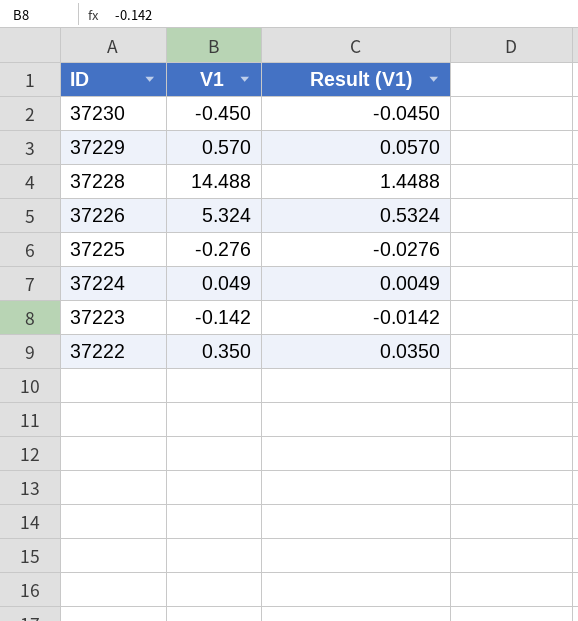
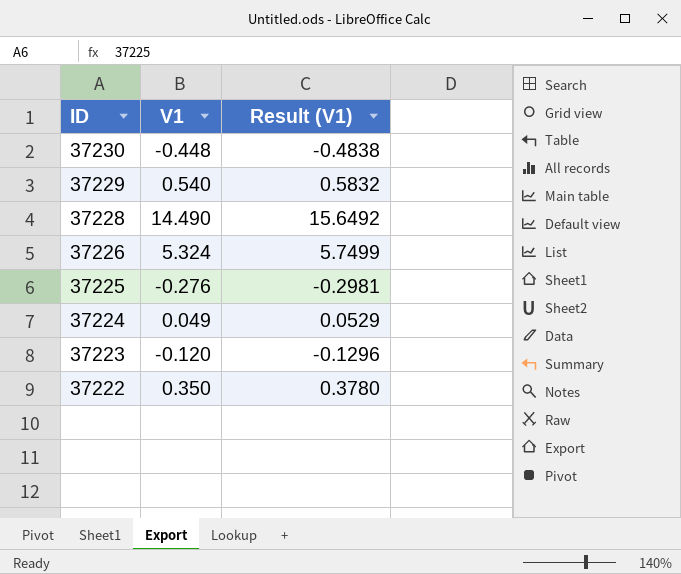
column Result (V1) | formula: [V1] * 0.1 -> [V1] * 1.08
37230 | V1: -0.450 -> -0.448
37229 | V1: 0.570 -> 0.540
37228 | V1: 14.488 -> 14.490
37223 | V1: -0.142 -> -0.120

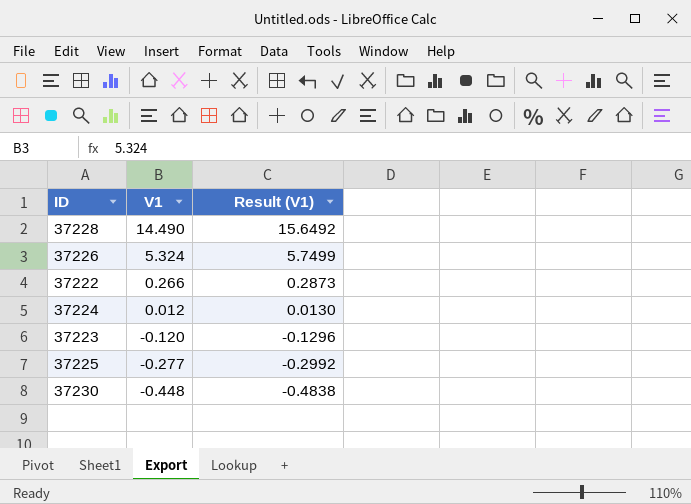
row order: ID descending -> V1 descending
row 37229: 0.540 | 0.5832 -> none
37222 | V1: 0.350 -> 0.266
37222 | Result (V1): 0.3780 -> 0.2873
37224 | V1: 0.049 -> 0.012
37224 | Result (V1): 0.0529 -> 0.0130
37225 | V1: -0.276 -> -0.277
37225 | Result (V1): -0.2981 -> -0.2992

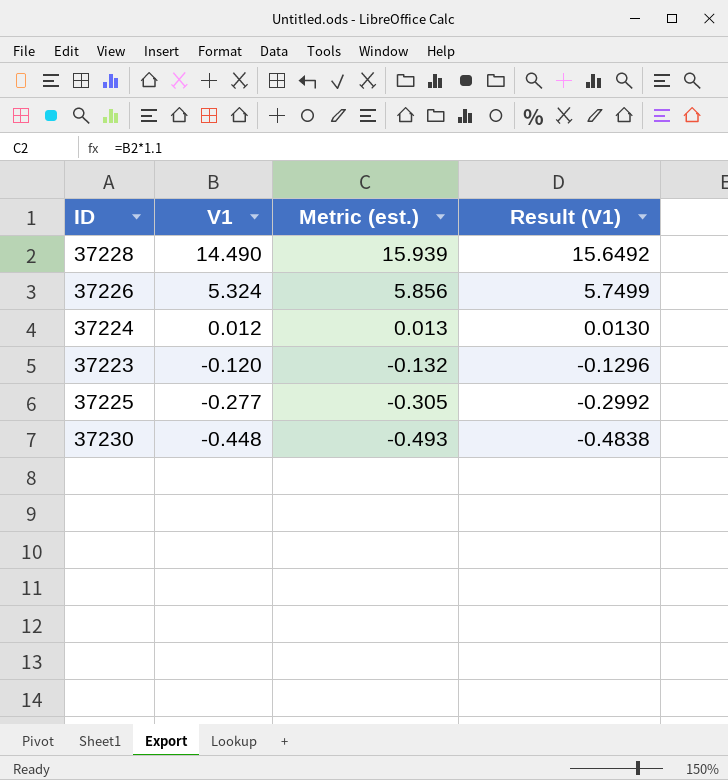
column Metric (est.) | formula: none -> [V1] * 1.1
row 37222: 0.266 | 0.2873 -> none

